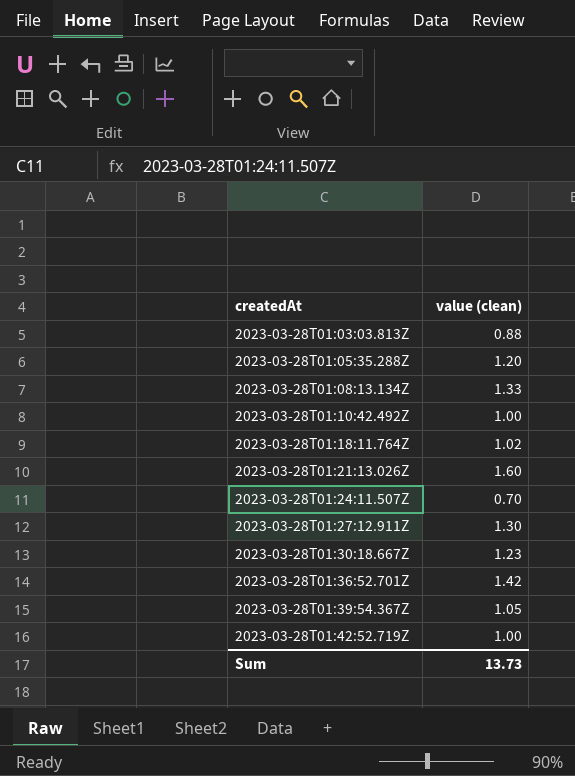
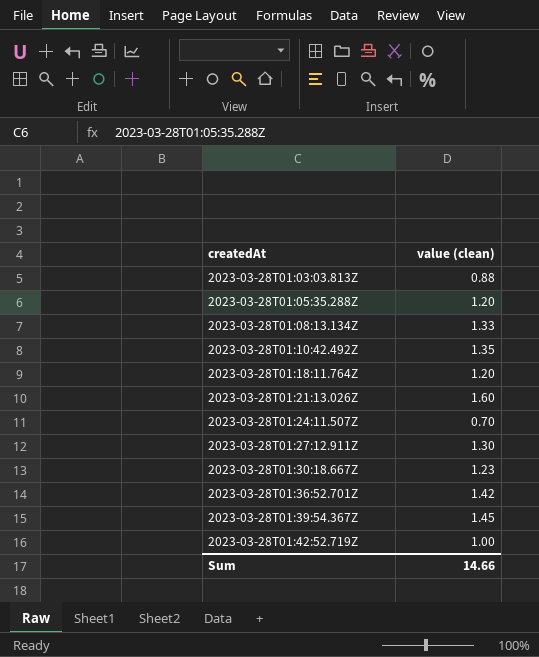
2023-03-28T01:10:42.492Z | value (clean): 1.00 -> 1.35
2023-03-28T01:18:11.764Z | value (clean): 1.02 -> 1.20
2023-03-28T01:39:54.367Z | value (clean): 1.05 -> 1.45
Sum | value (clean): 13.73 -> 14.66

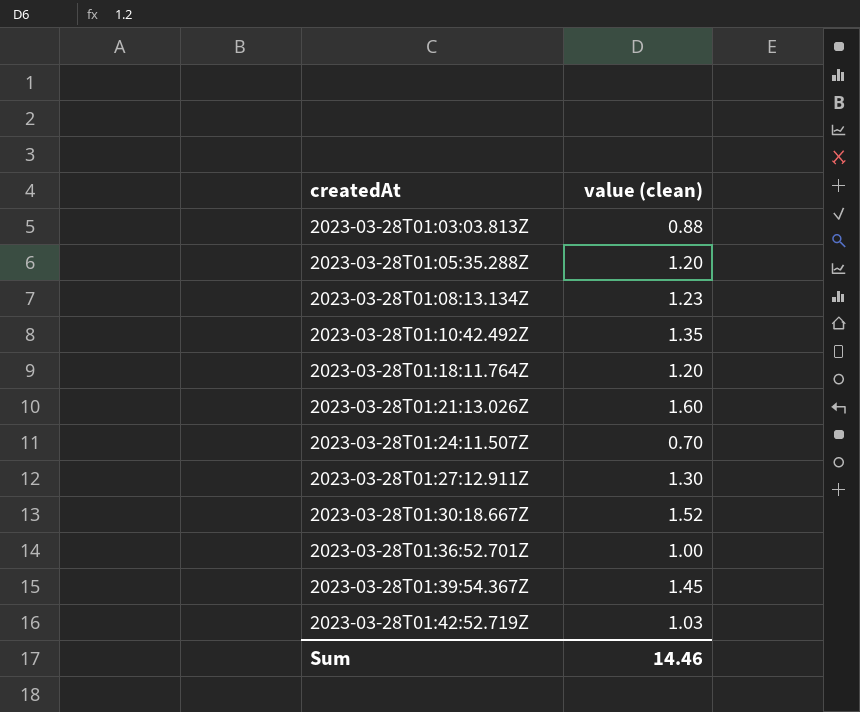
2023-03-28T01:08:13.134Z | value (clean): 1.33 -> 1.23
2023-03-28T01:30:18.667Z | value (clean): 1.23 -> 1.52
2023-03-28T01:36:52.701Z | value (clean): 1.42 -> 1.00
2023-03-28T01:42:52.719Z | value (clean): 1.00 -> 1.03
Sum | value (clean): 14.66 -> 14.46

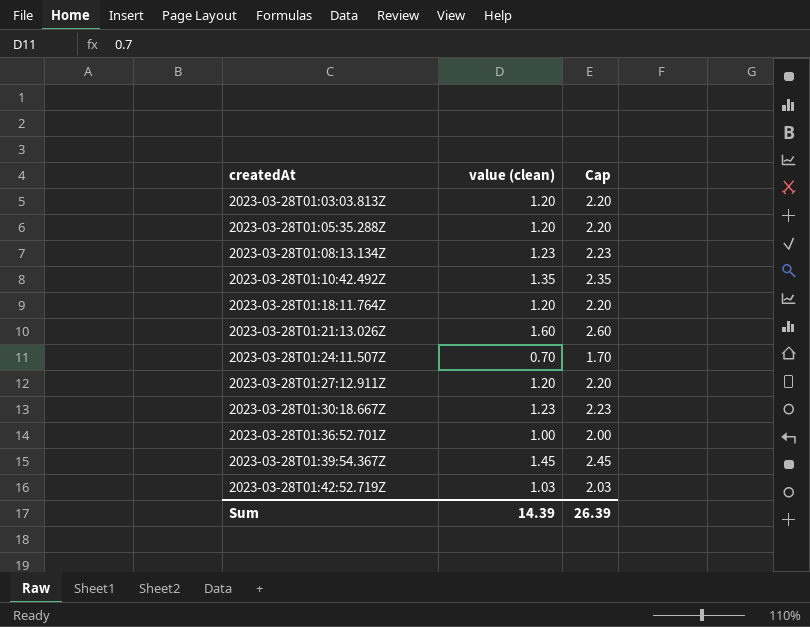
column Cap | formula: none -> [value (clean)] + 1
2023-03-28T01:03:03.813Z | value (clean): 0.88 -> 1.20
2023-03-28T01:27:12.911Z | value (clean): 1.30 -> 1.20
2023-03-28T01:30:18.667Z | value (clean): 1.52 -> 1.23
Sum | value (clean): 14.46 -> 14.39

